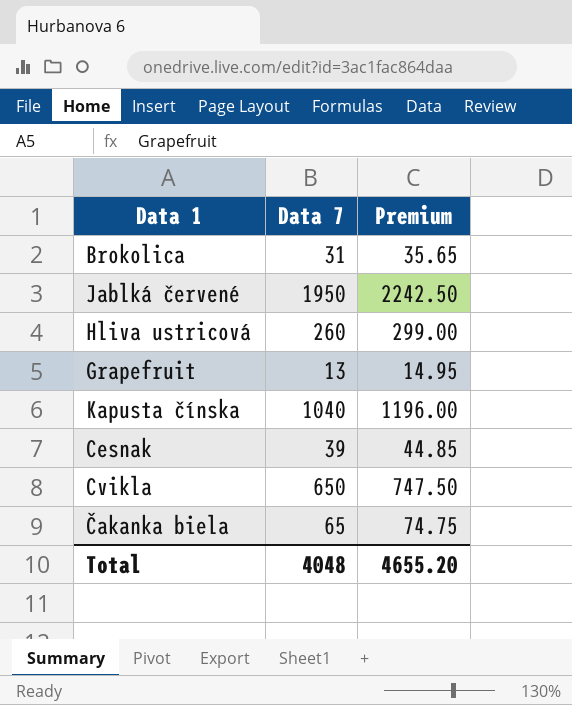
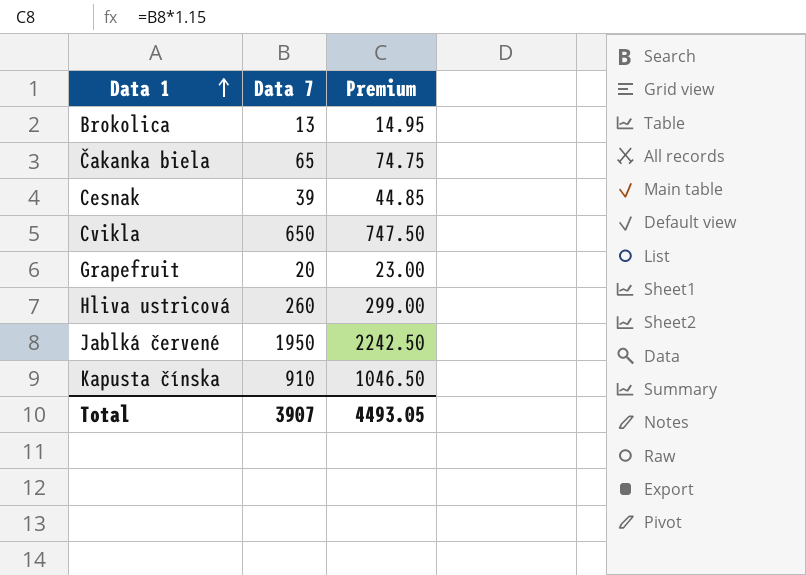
row order: none -> Data 1 ascending
Brokolica | Data 7: 31 -> 13
Brokolica | Premium: 35.65 -> 14.95
Grapefruit | Data 7: 13 -> 20
Grapefruit | Premium: 14.95 -> 23.00
Kapusta čínska | Data 7: 1040 -> 910
Kapusta čínska | Premium: 1196.00 -> 1046.50
Total | Data 7: 4048 -> 3907
Total | Premium: 4655.20 -> 4493.05

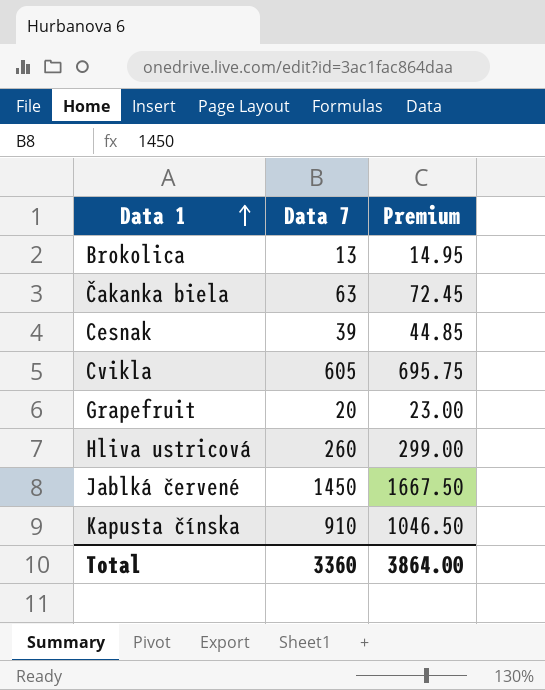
Čakanka biela | Data 7: 65 -> 63
Čakanka biela | Premium: 74.75 -> 72.45
Cvikla | Data 7: 650 -> 605
Cvikla | Premium: 747.50 -> 695.75
Jablká červené | Data 7: 1950 -> 1450
Jablká červené | Premium: 2242.50 -> 1667.50
Total | Data 7: 3907 -> 3360
Total | Premium: 4493.05 -> 3864.00

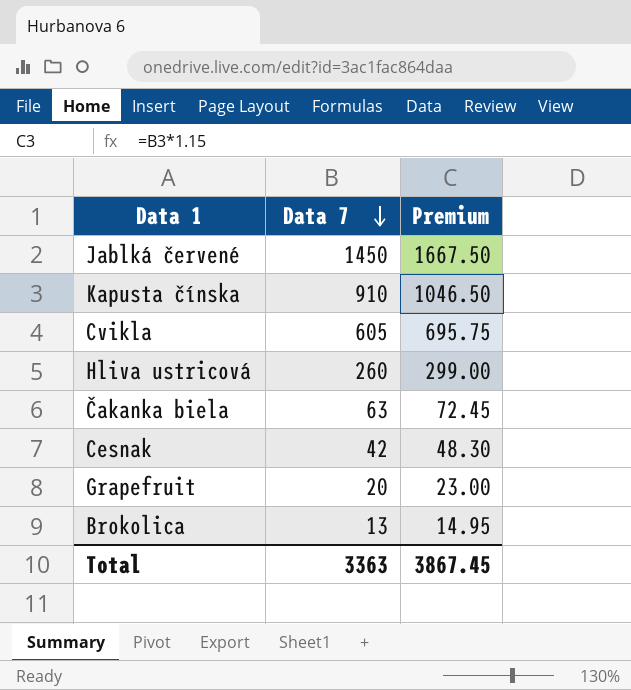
row order: Data 1 ascending -> Data 7 descending
Cesnak | Data 7: 39 -> 42
Cesnak | Premium: 44.85 -> 48.30
Total | Data 7: 3360 -> 3363
Total | Premium: 3864.00 -> 3867.45

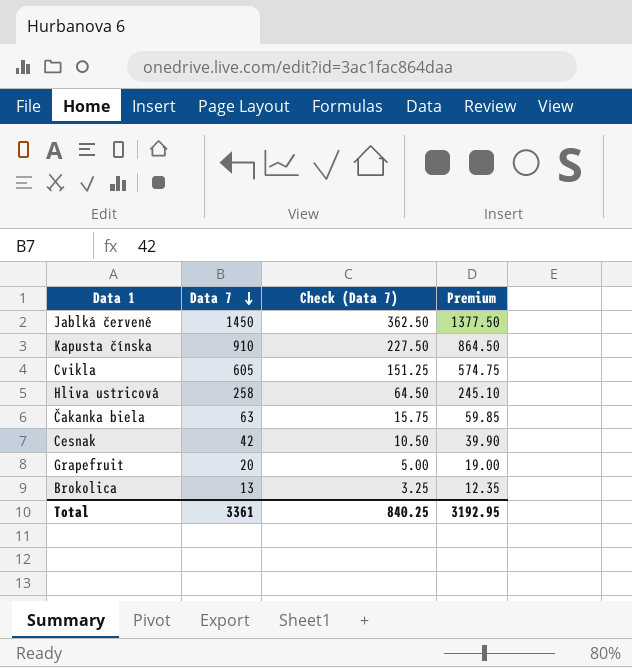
column Check (Data 7) | formula: none -> [Data 7] * 0.25
column Premium | formula: [Data 7] * 1.15 -> [Data 7] * 0.95
Hliva ustricová | Data 7: 260 -> 258
Total | Data 7: 3363 -> 3361
Total | Premium: 3867.45 -> 3192.95

